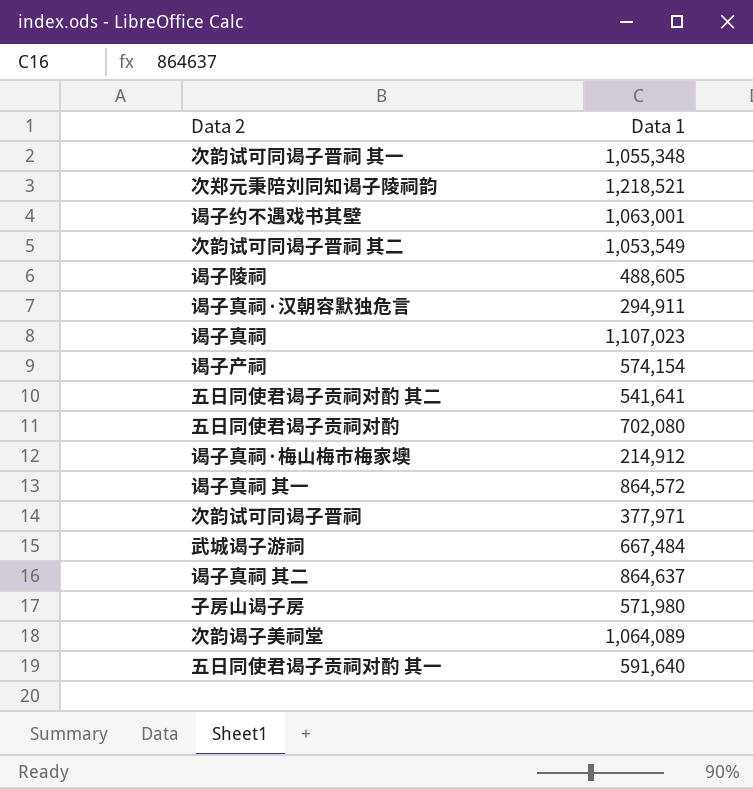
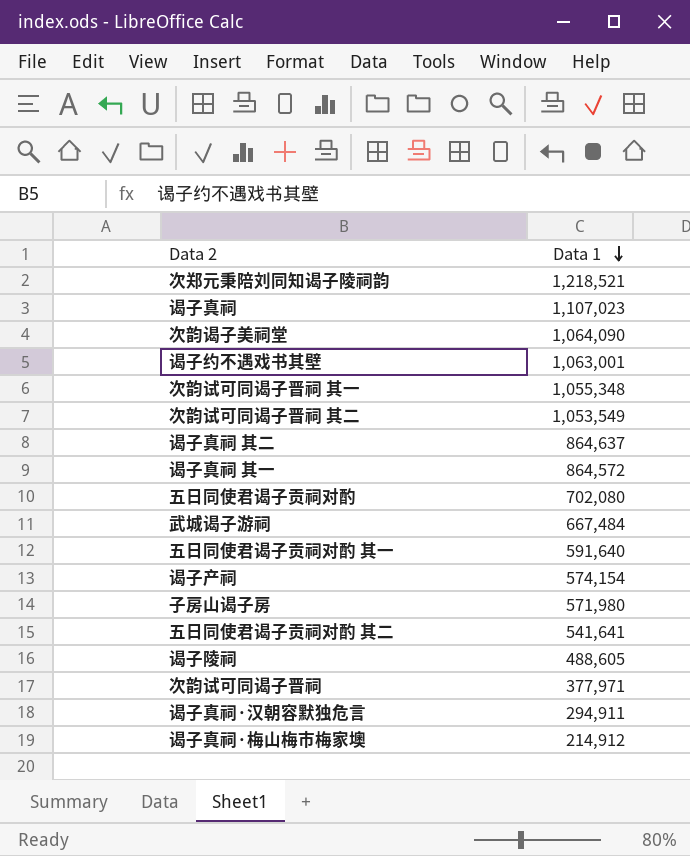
row order: none -> Data 1 descending
次韵谒子美祠堂 | Data 1: 1,064,089 -> 1,064,090

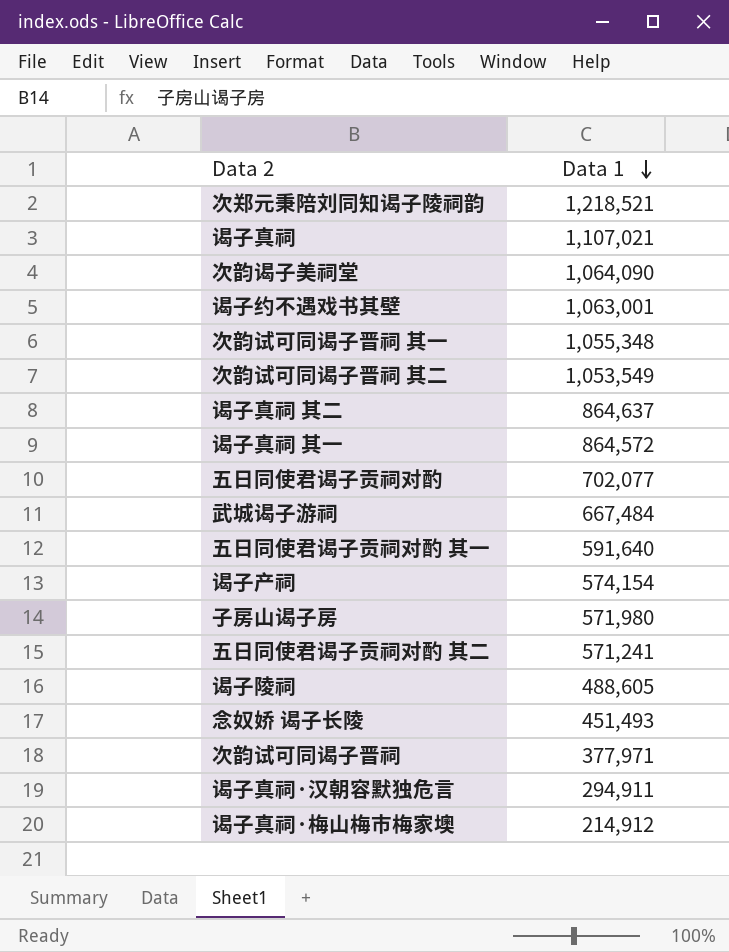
谒子真祠 | Data 1: 1,107,023 -> 1,107,021
五日同使君谒子贡祠对酌 | Data 1: 702,080 -> 702,077
五日同使君谒子贡祠对酌 其二 | Data 1: 541,641 -> 571,241
row 念奴娇 谒子长陵: none -> 451,493

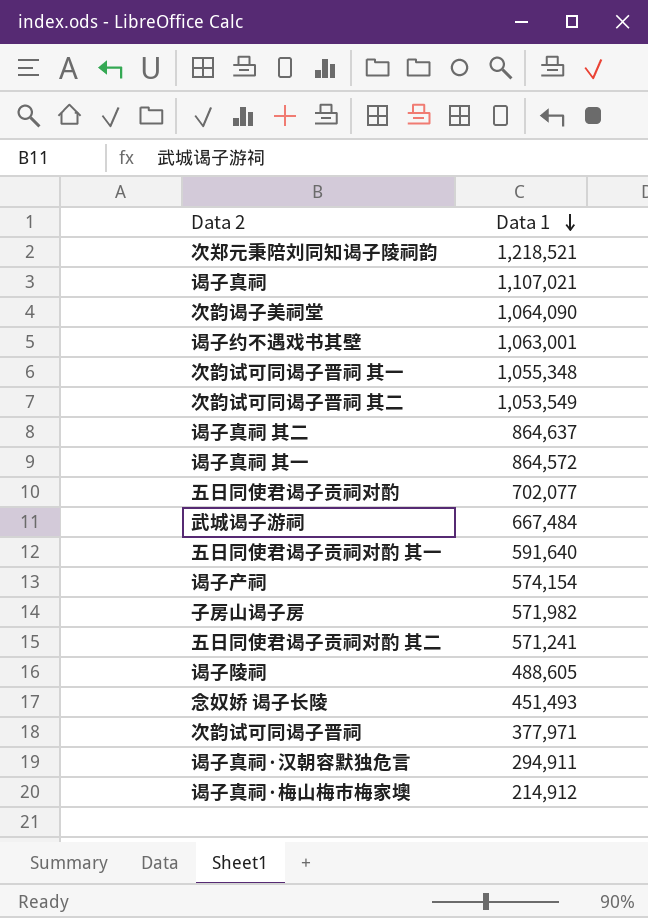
子房山谒子房 | Data 1: 571,980 -> 571,982

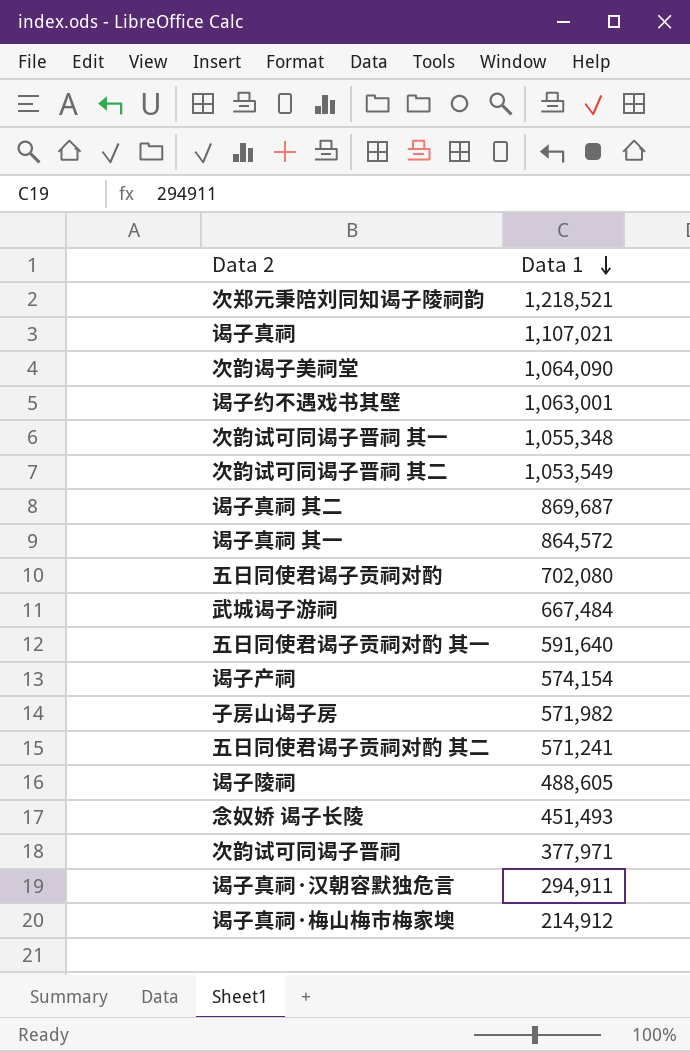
谒子真祠 其二 | Data 1: 864,637 -> 869,687
五日同使君谒子贡祠对酌 | Data 1: 702,077 -> 702,080

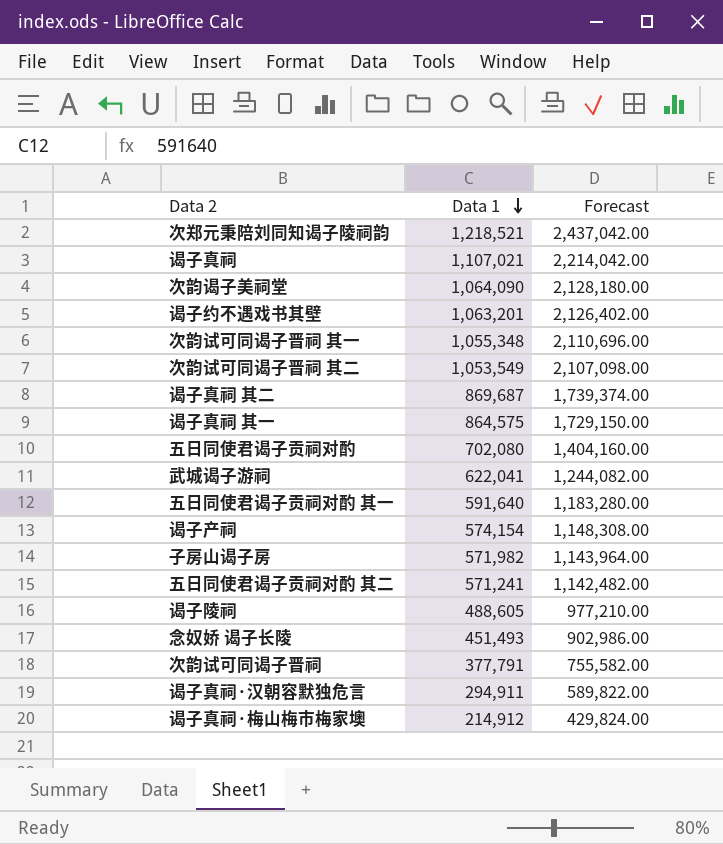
column Forecast | formula: none -> [Data 1] * 2
谒子约不遇戏书其壁 | Data 1: 1,063,001 -> 1,063,201
谒子真祠 其一 | Data 1: 864,572 -> 864,575
武城谒子游祠 | Data 1: 667,484 -> 622,041
次韵试可同谒子晋祠 | Data 1: 377,971 -> 377,791

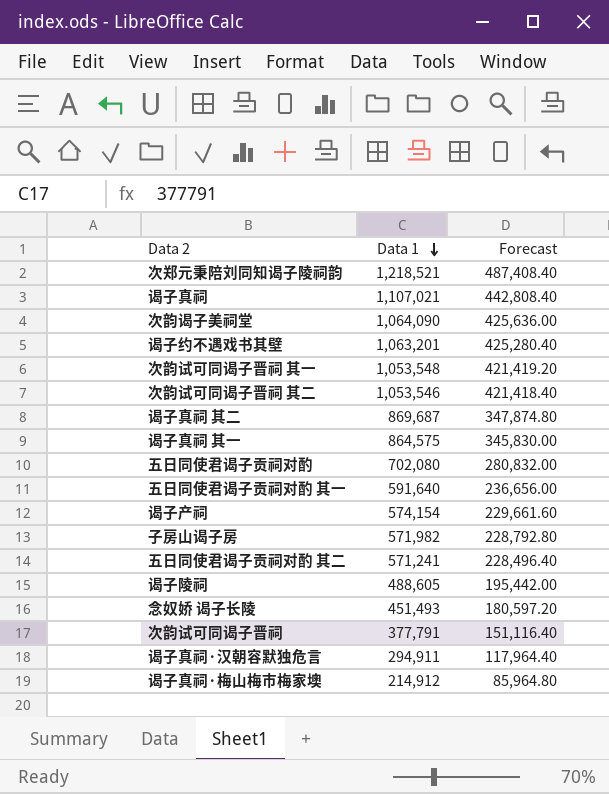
column Forecast | formula: [Data 1] * 2 -> [Data 1] * 0.4
row 武城谒子游祠: 622,041 | 1,244,082.00 -> none
次韵试可同谒子晋祠 其一 | Data 1: 1,055,348 -> 1,053,548
次韵试可同谒子晋祠 其二 | Data 1: 1,053,549 -> 1,053,546

